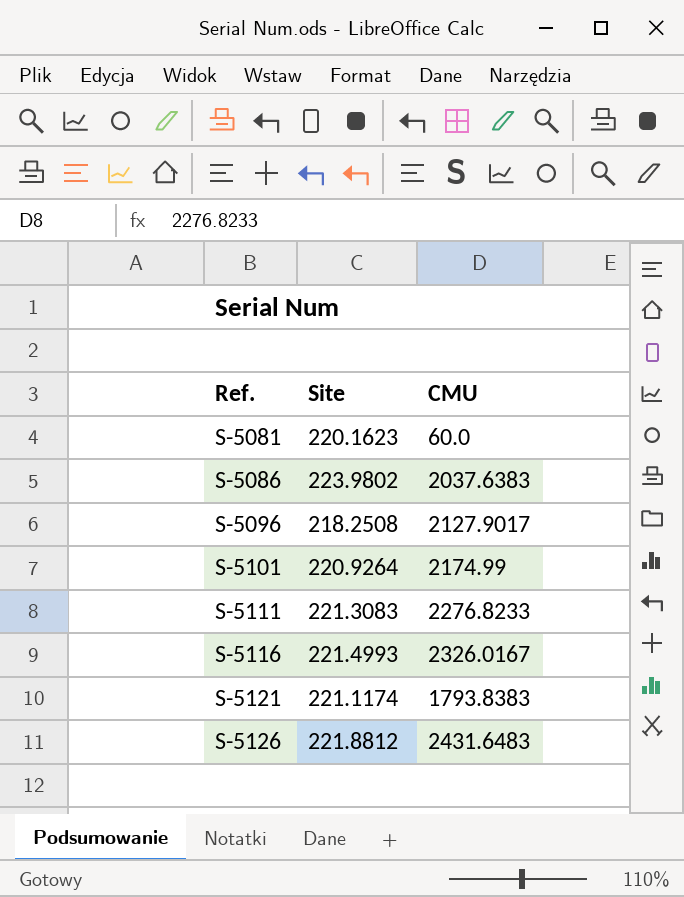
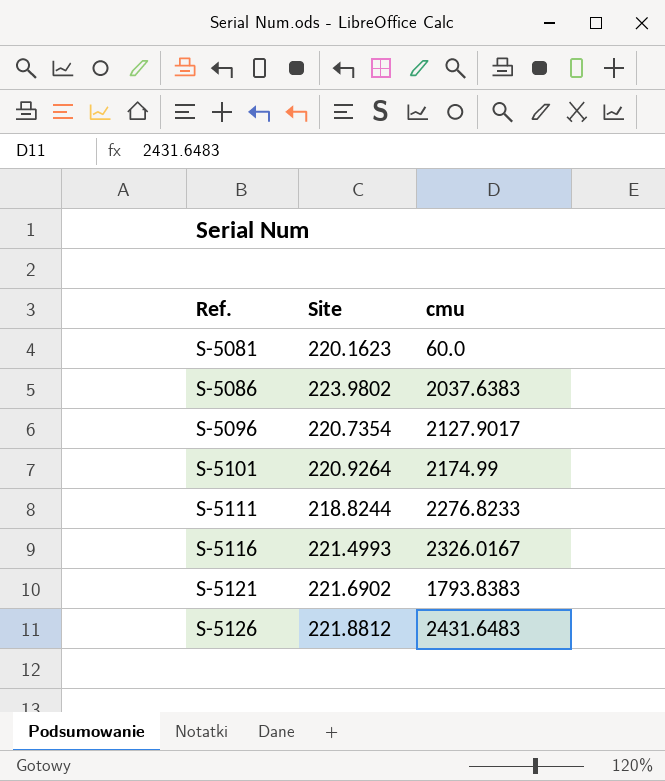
column name: CMU -> cmu
S-5096 | Site: 218.2508 -> 220.7354
S-5111 | Site: 221.3083 -> 218.8244
S-5121 | Site: 221.1174 -> 221.6902

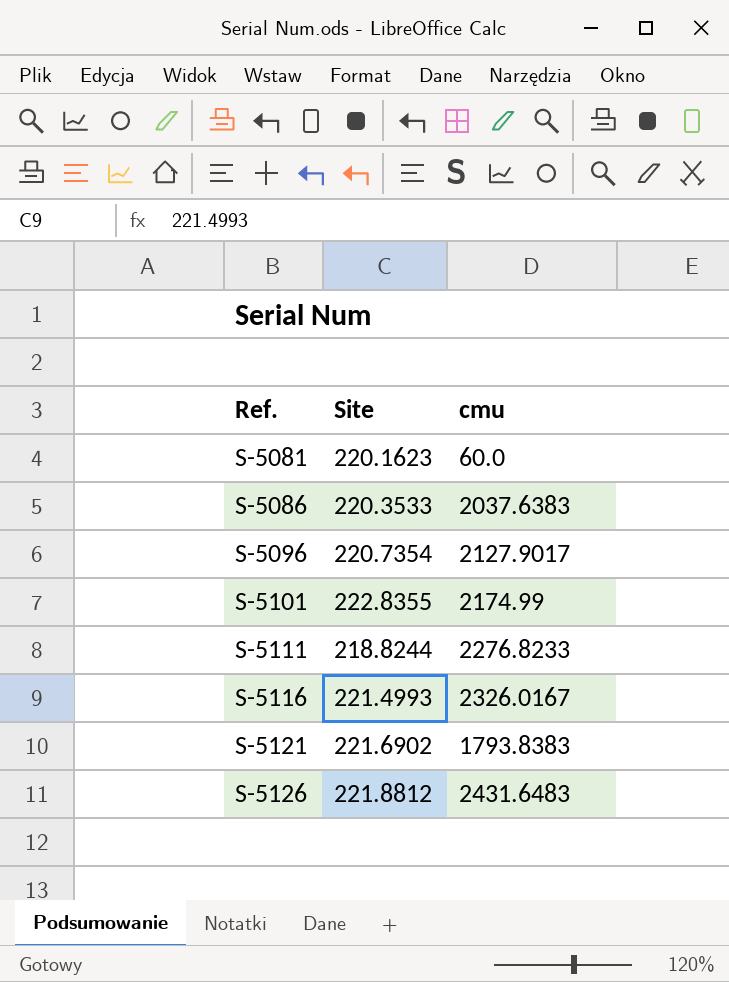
S-5086 | Site: 223.9802 -> 220.3533
S-5101 | Site: 220.9264 -> 222.8355

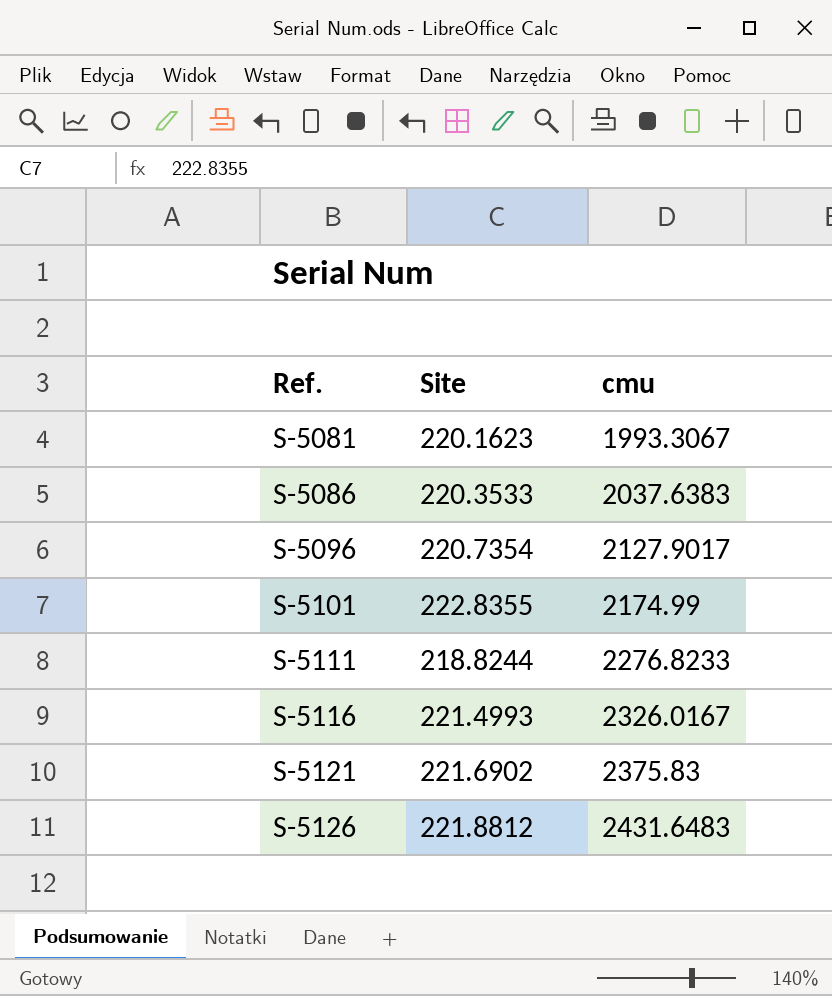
S-5081 | cmu: 60.0 -> 1993.3067
S-5121 | cmu: 1793.8383 -> 2375.83

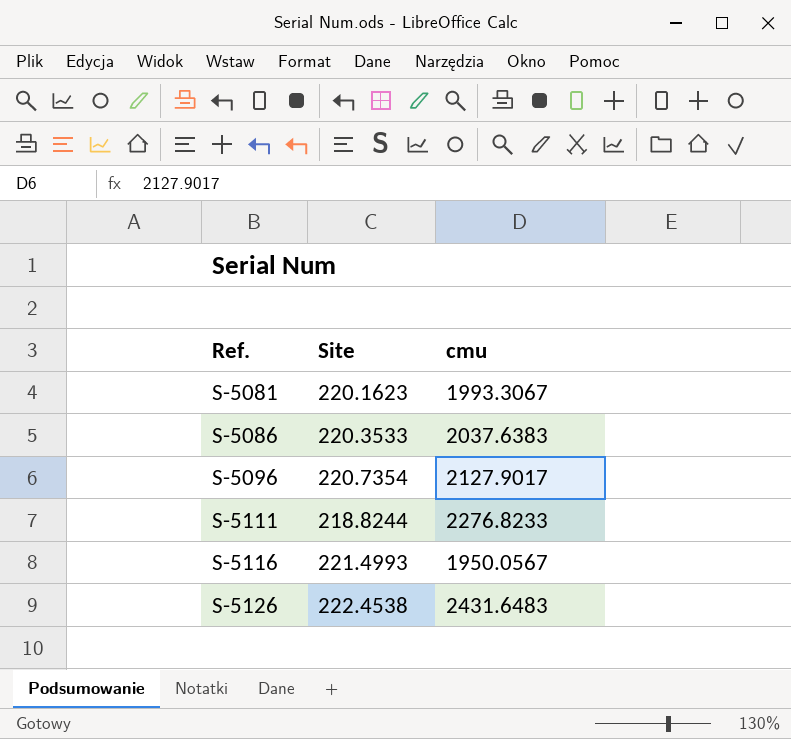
row S-5101: 222.8355 | 2174.99 -> none
row S-5121: 221.6902 | 2375.83 -> none
S-5116 | cmu: 2326.0167 -> 1950.0567
S-5126 | Site: 221.8812 -> 222.4538

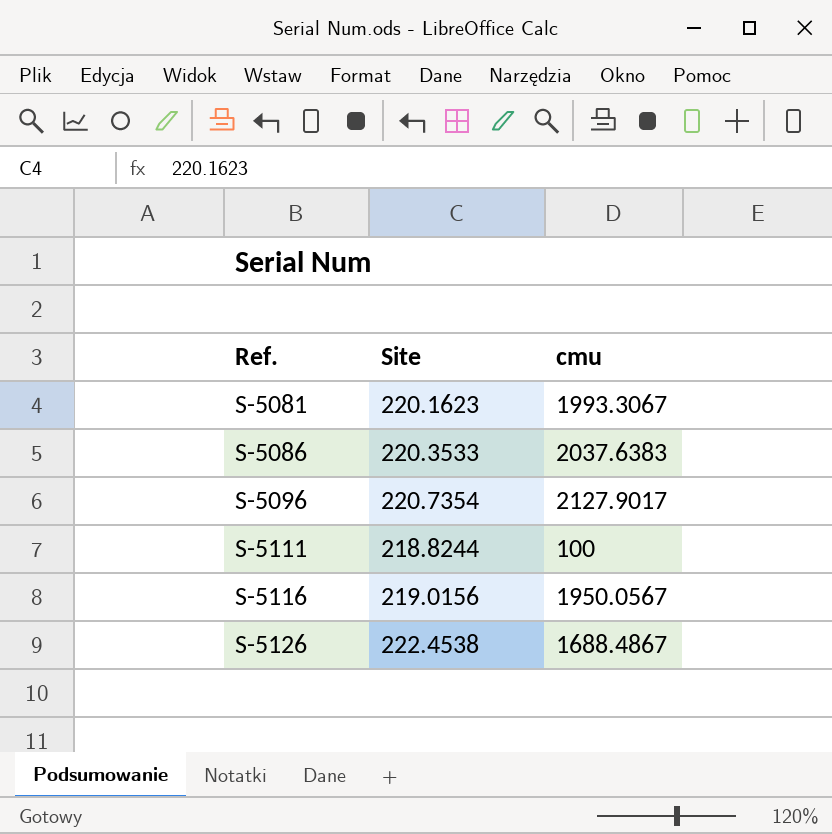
S-5111 | cmu: 2276.8233 -> 100
S-5116 | Site: 221.4993 -> 219.0156
S-5126 | cmu: 2431.6483 -> 1688.4867

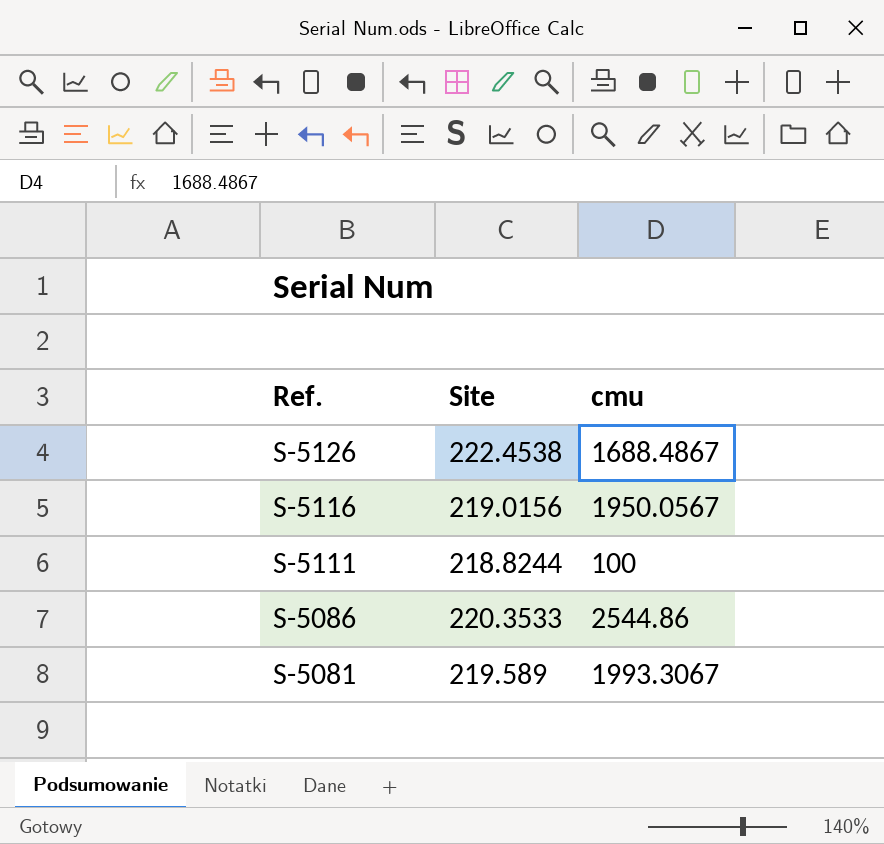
row order: Ref. ascending -> Ref. descending
row S-5096: 220.7354 | 2127.9017 -> none
S-5086 | cmu: 2037.6383 -> 2544.86
S-5081 | Site: 220.1623 -> 219.589

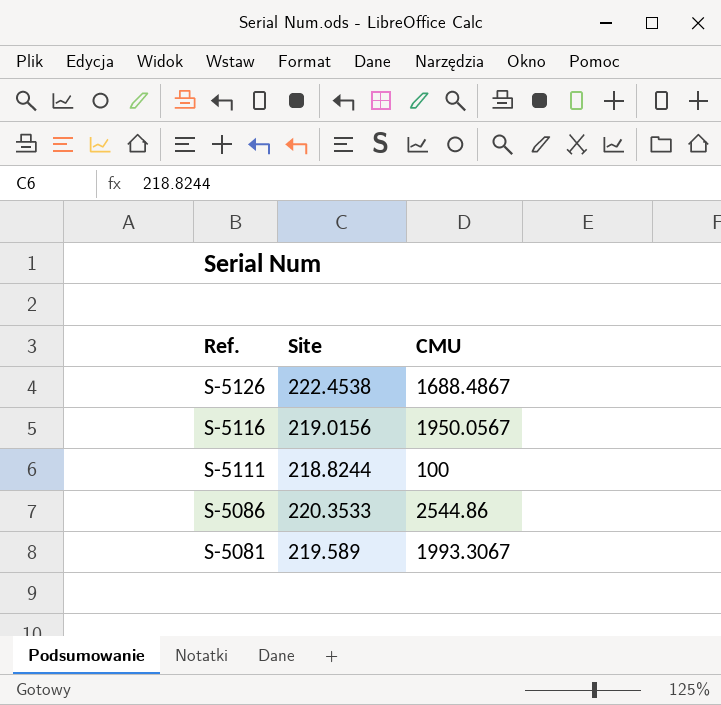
column name: cmu -> CMU

